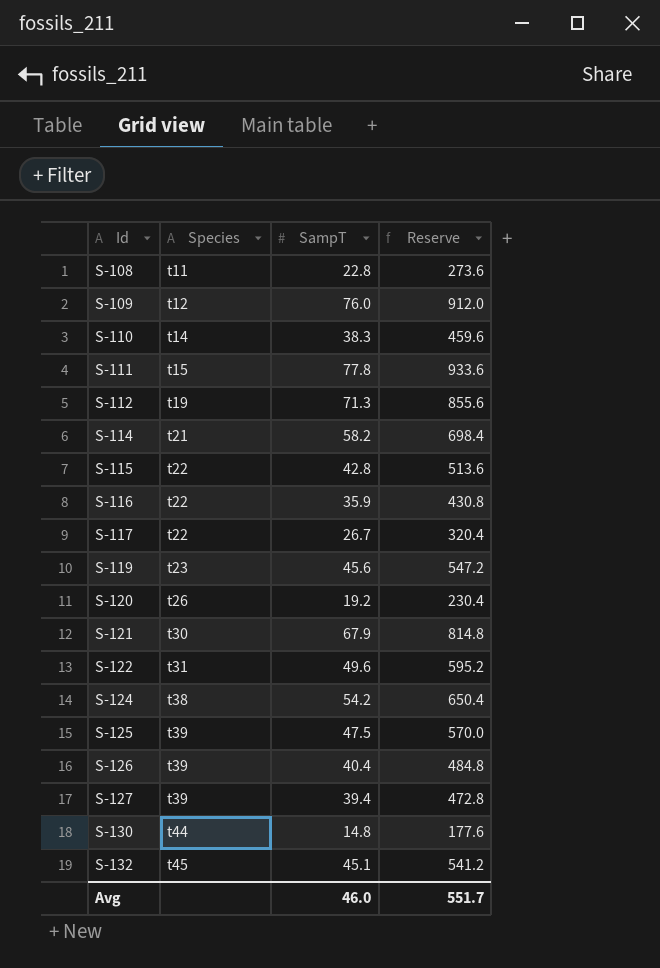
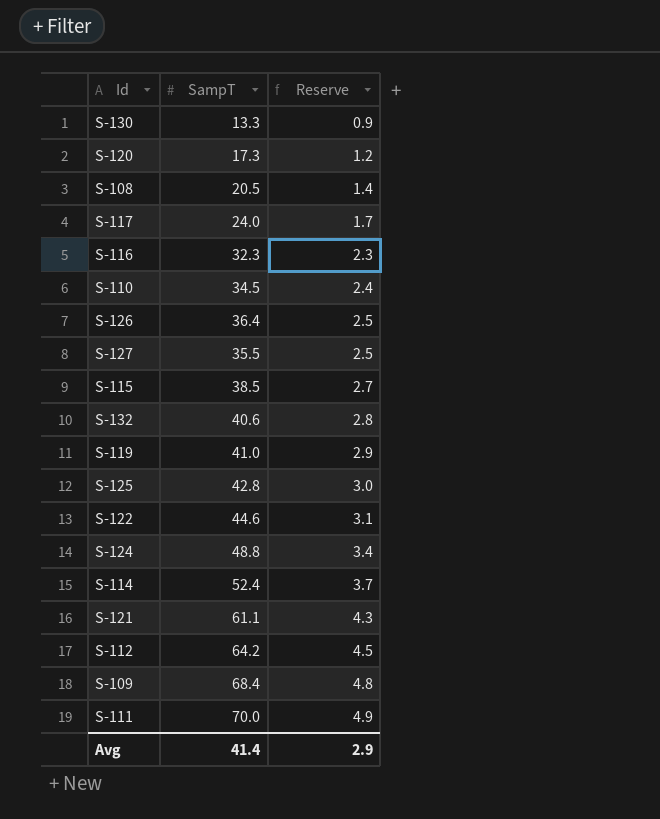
row order: Id ascending -> Reserve ascending
column Species | position: 2 -> none
column Reserve | formula: [SampT] * 12 -> [SampT] * 0.07
S-130 | SampT: 14.8 -> 13.3
S-120 | SampT: 19.2 -> 17.3
S-108 | SampT: 22.8 -> 20.5
S-117 | SampT: 26.7 -> 24.0
S-116 | SampT: 35.9 -> 32.3
S-110 | SampT: 38.3 -> 34.5
S-126 | SampT: 40.4 -> 36.4
S-127 | SampT: 39.4 -> 35.5
S-115 | SampT: 42.8 -> 38.5
S-132 | SampT: 45.1 -> 40.6
S-119 | SampT: 45.6 -> 41.0
S-125 | SampT: 47.5 -> 42.8
S-122 | SampT: 49.6 -> 44.6
S-124 | SampT: 54.2 -> 48.8
S-114 | SampT: 58.2 -> 52.4
S-121 | SampT: 67.9 -> 61.1
S-112 | SampT: 71.3 -> 64.2
S-109 | SampT: 76.0 -> 68.4
S-111 | SampT: 77.8 -> 70.0
Avg | SampT: 46.0 -> 41.4
Avg | Reserve: 551.7 -> 2.9

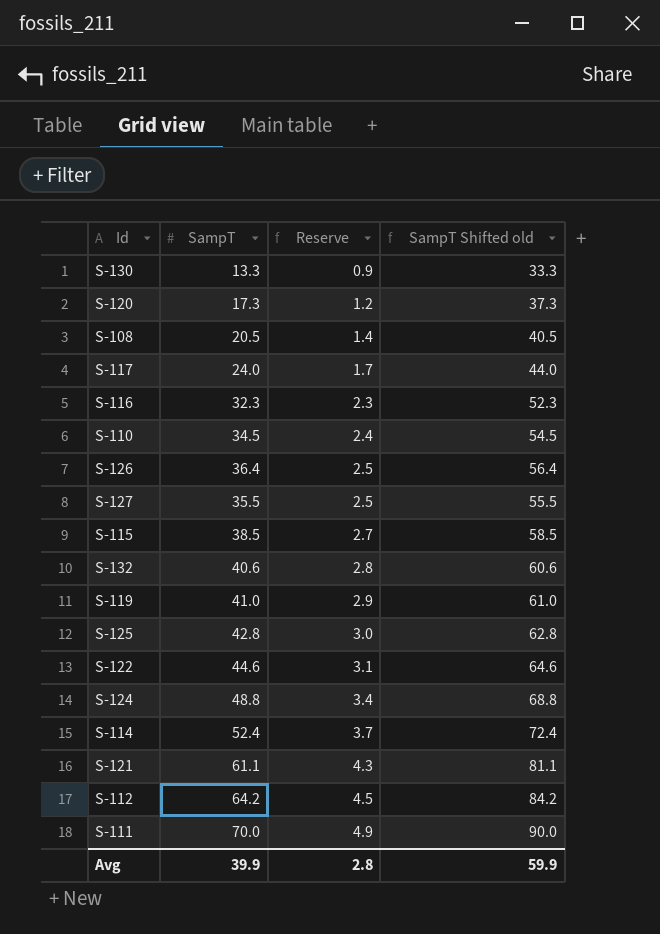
column SampT Shifted old | formula: none -> [SampT] + 20
row S-109: 68.4 | 4.8 -> none
Avg | SampT: 41.4 -> 39.9
Avg | Reserve: 2.9 -> 2.8

